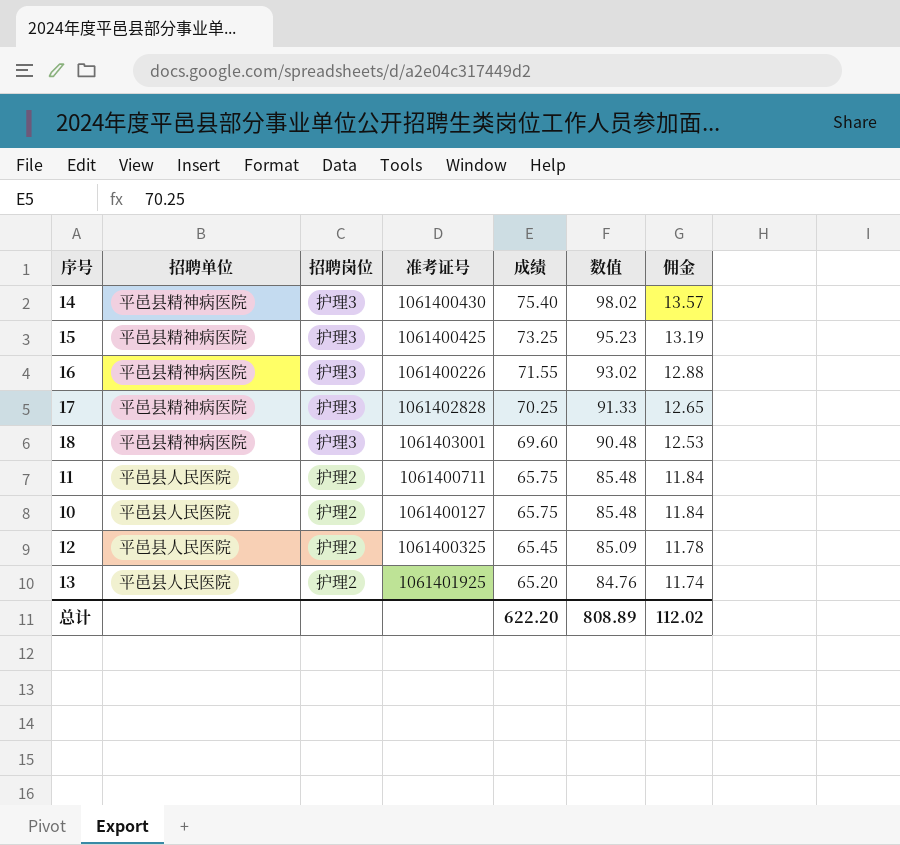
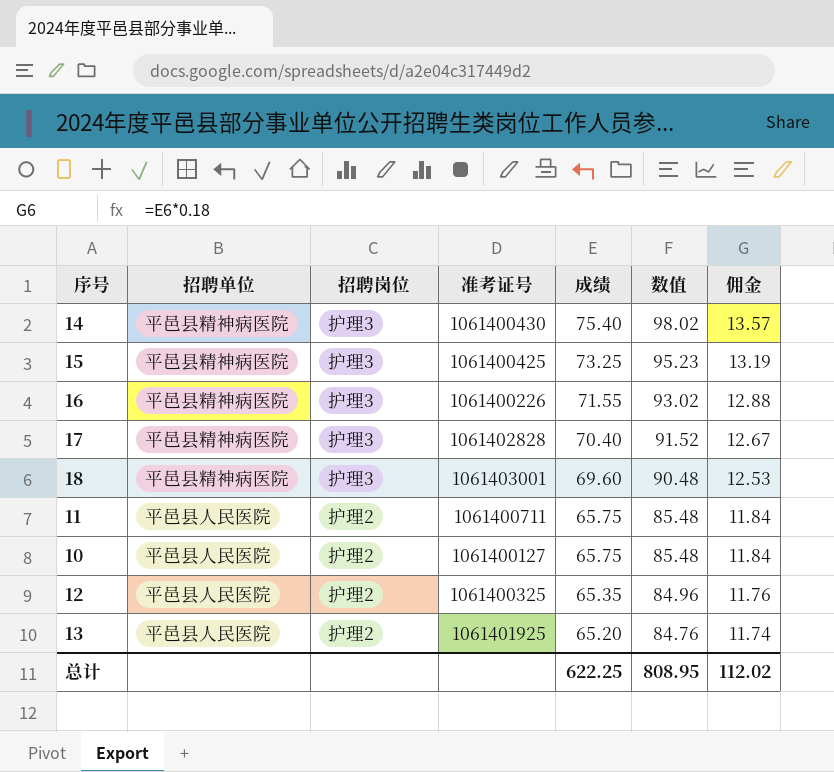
17 | 成绩: 70.25 -> 70.40
17 | 数值: 91.33 -> 91.52
17 | 佣金: 12.65 -> 12.67
12 | 成绩: 65.45 -> 65.35
12 | 数值: 85.09 -> 84.96
12 | 佣金: 11.78 -> 11.76
总计 | 成绩: 622.20 -> 622.25
总计 | 数值: 808.89 -> 808.95

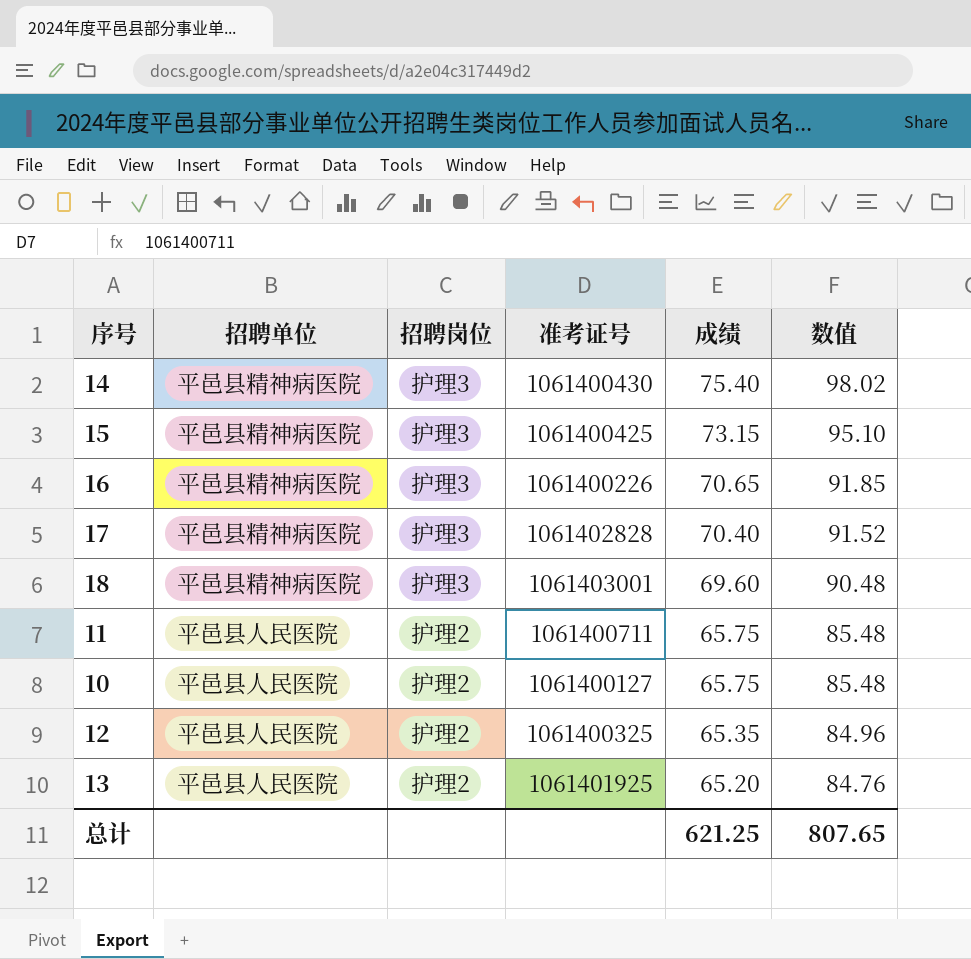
column 佣金 | formula: [成绩] * 0.18 -> none
15 | 成绩: 73.25 -> 73.15
15 | 数值: 95.23 -> 95.10
16 | 成绩: 71.55 -> 70.65
16 | 数值: 93.02 -> 91.85
总计 | 成绩: 622.25 -> 621.25
总计 | 数值: 808.95 -> 807.65

